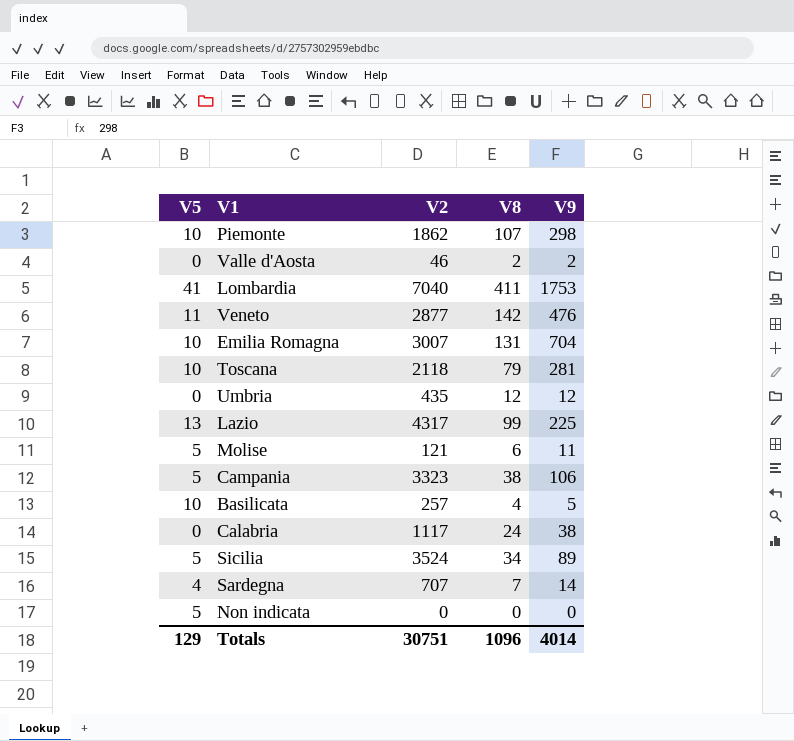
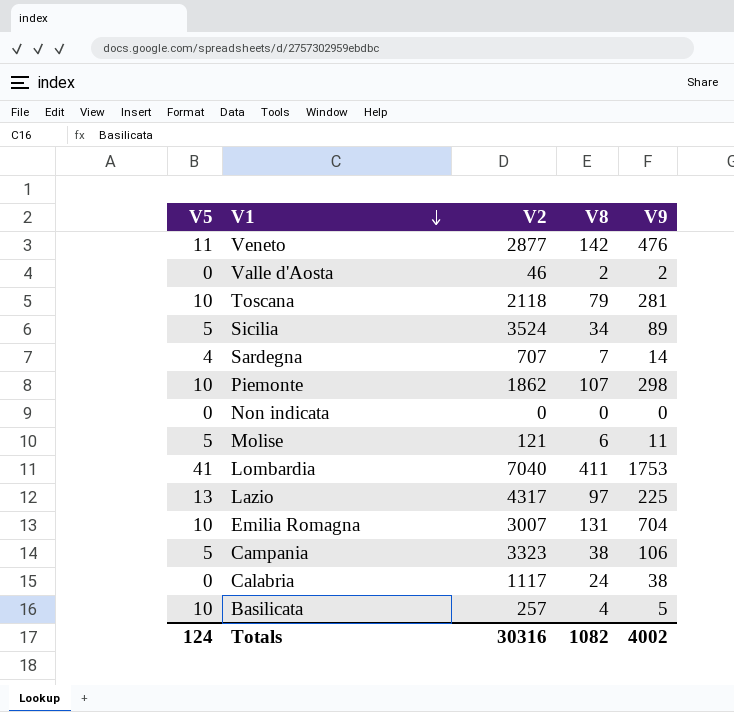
row order: none -> V1 descending
row Umbria: 0 | 435 | 12 | 12 -> none
Non indicata | V5: 5 -> 0
Lazio | V8: 99 -> 97
Totals | V5: 129 -> 124
Totals | V2: 30751 -> 30316
Totals | V8: 1096 -> 1082
Totals | V9: 4014 -> 4002

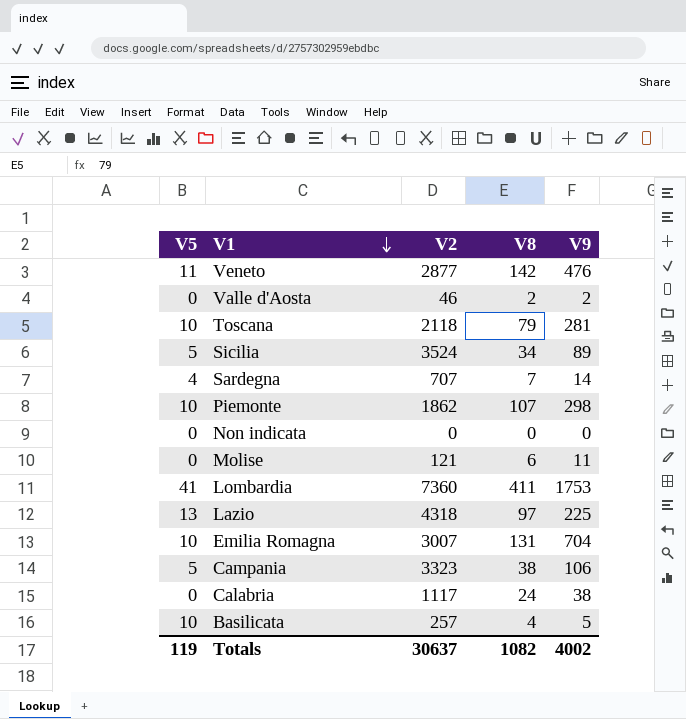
Molise | V5: 5 -> 0
Lombardia | V2: 7040 -> 7360
Lazio | V2: 4317 -> 4318
Totals | V5: 124 -> 119
Totals | V2: 30316 -> 30637

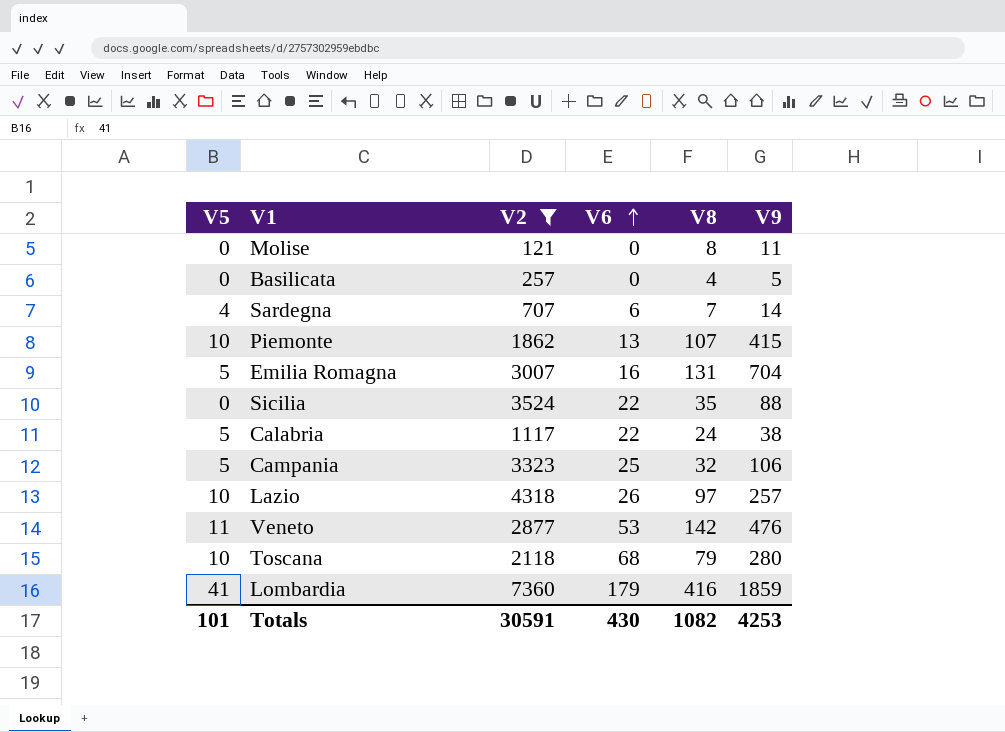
filter: none -> V2 >= 121
row order: V1 descending -> V6 ascending
column V6 | position: none -> 4
Molise | V8: 6 -> 8
Basilicata | V5: 10 -> 0
Piemonte | V9: 298 -> 415
Emilia Romagna | V5: 10 -> 5
Sicilia | V5: 5 -> 0
Sicilia | V8: 34 -> 35
Sicilia | V9: 89 -> 88
Calabria | V5: 0 -> 5
Campania | V8: 38 -> 32
Lazio | V5: 13 -> 10
Lazio | V9: 225 -> 257
Toscana | V9: 281 -> 280
Lombardia | V8: 411 -> 416
Lombardia | V9: 1753 -> 1859
Totals | V5: 119 -> 101
Totals | V2: 30637 -> 30591
Totals | V9: 4002 -> 4253

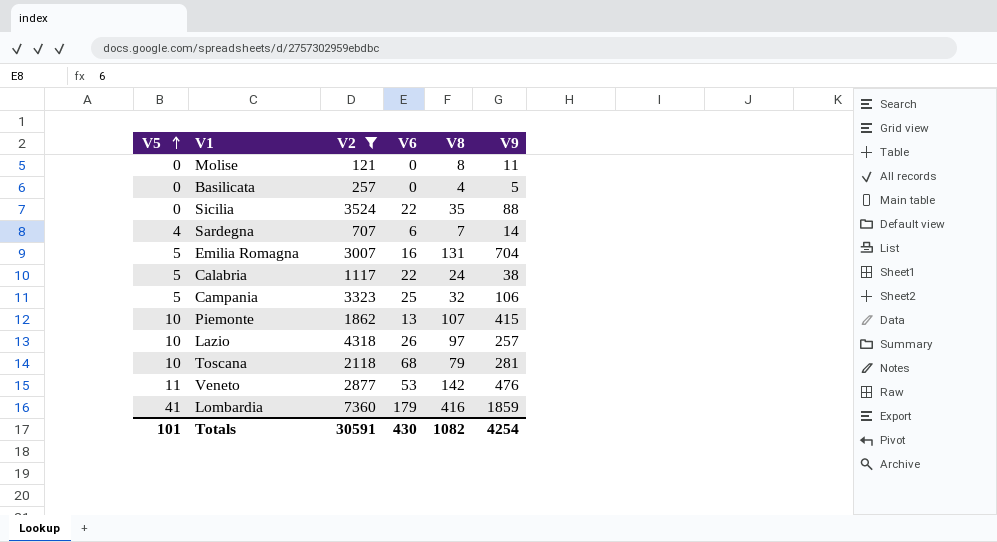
row order: V6 ascending -> V5 ascending
Toscana | V9: 280 -> 281
Totals | V9: 4253 -> 4254

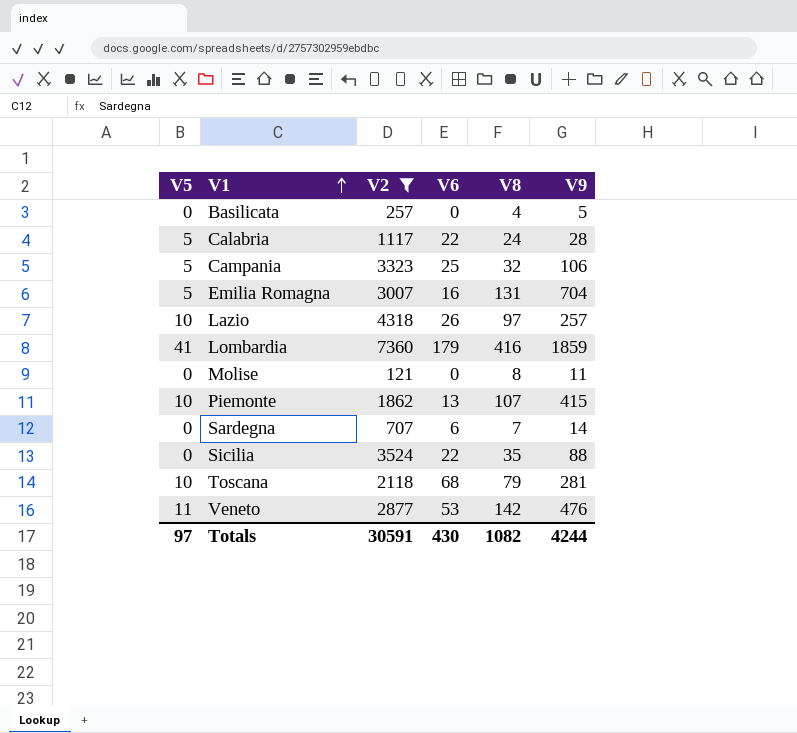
row order: V5 ascending -> V1 ascending
Calabria | V9: 38 -> 28
Sardegna | V5: 4 -> 0
Totals | V5: 101 -> 97
Totals | V9: 4254 -> 4244

